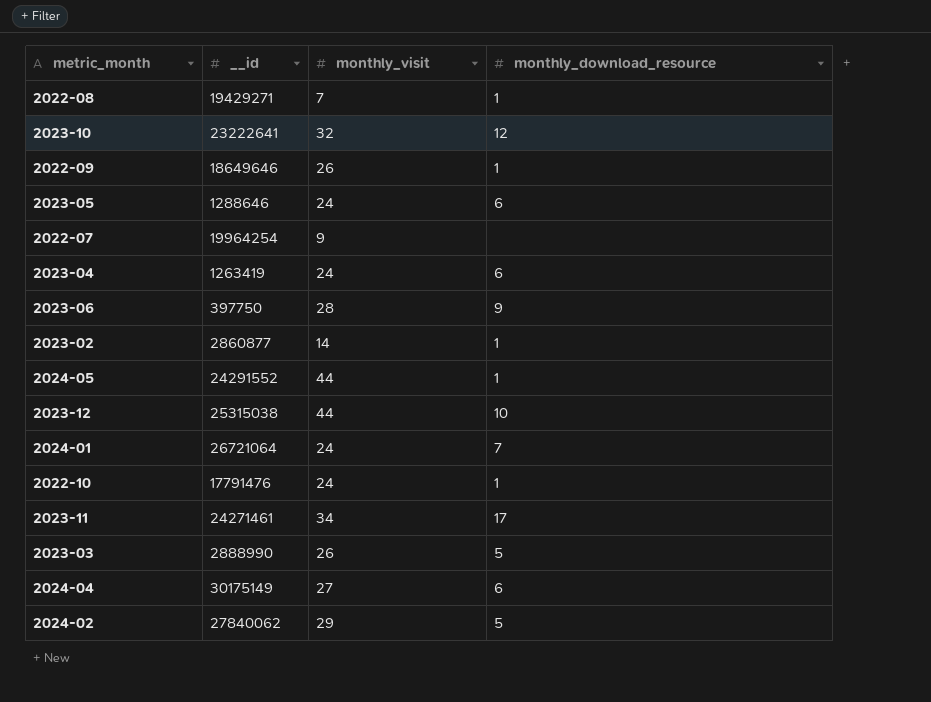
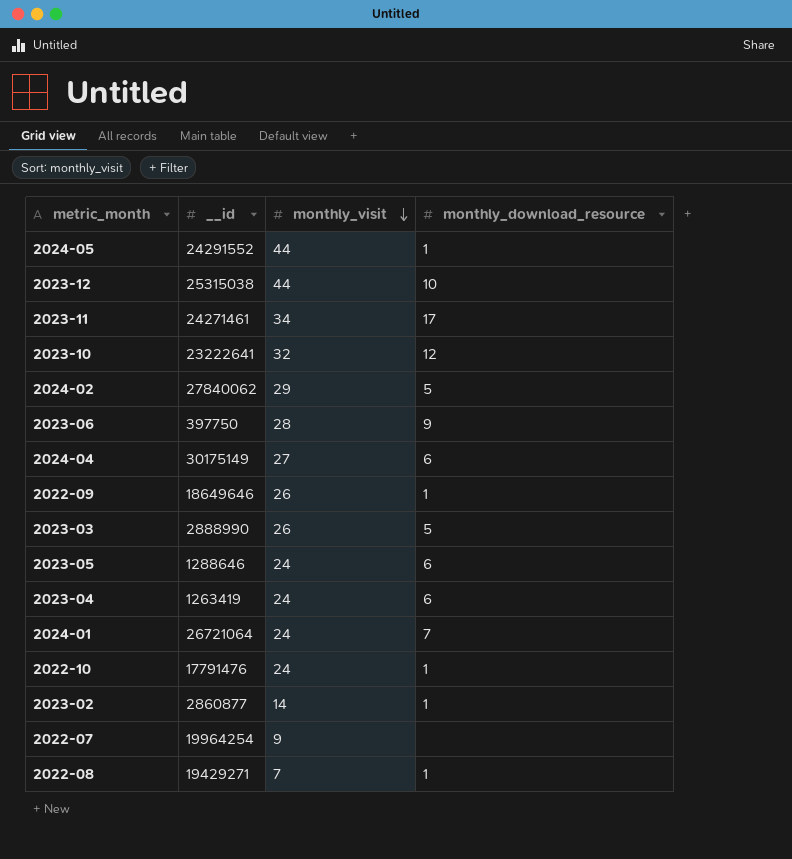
row order: none -> monthly_visit descending

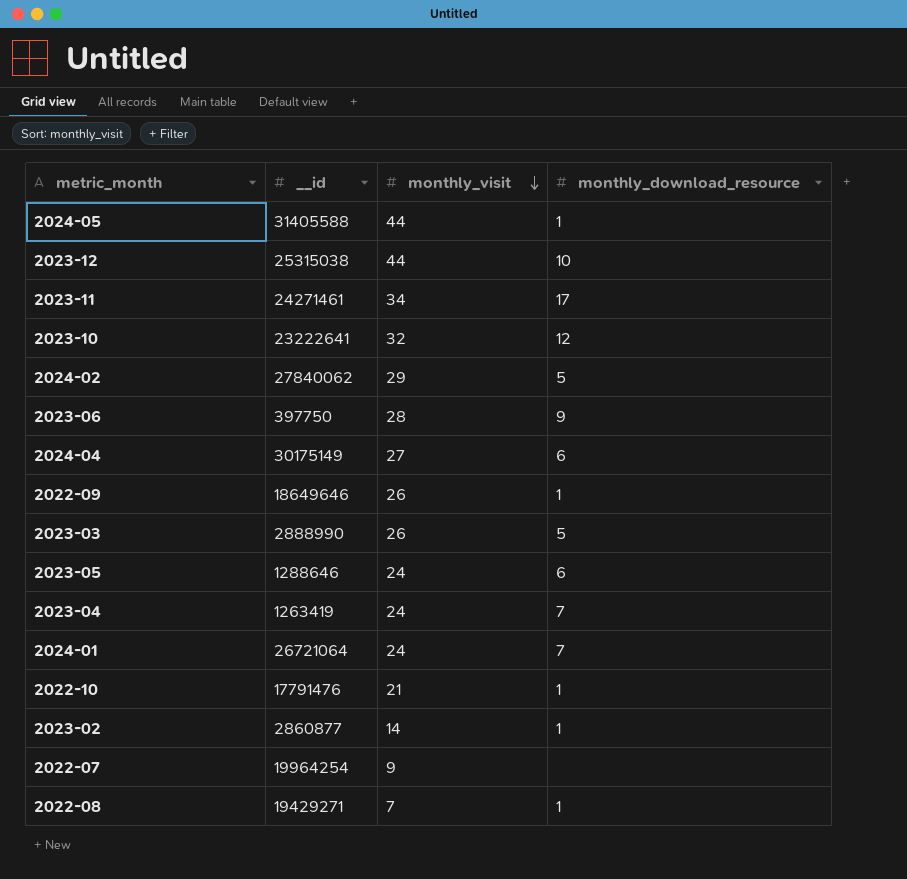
2024-05 | __id: 24291552 -> 31405588
2023-04 | monthly_download_resource: 6 -> 7
2022-10 | monthly_visit: 24 -> 21

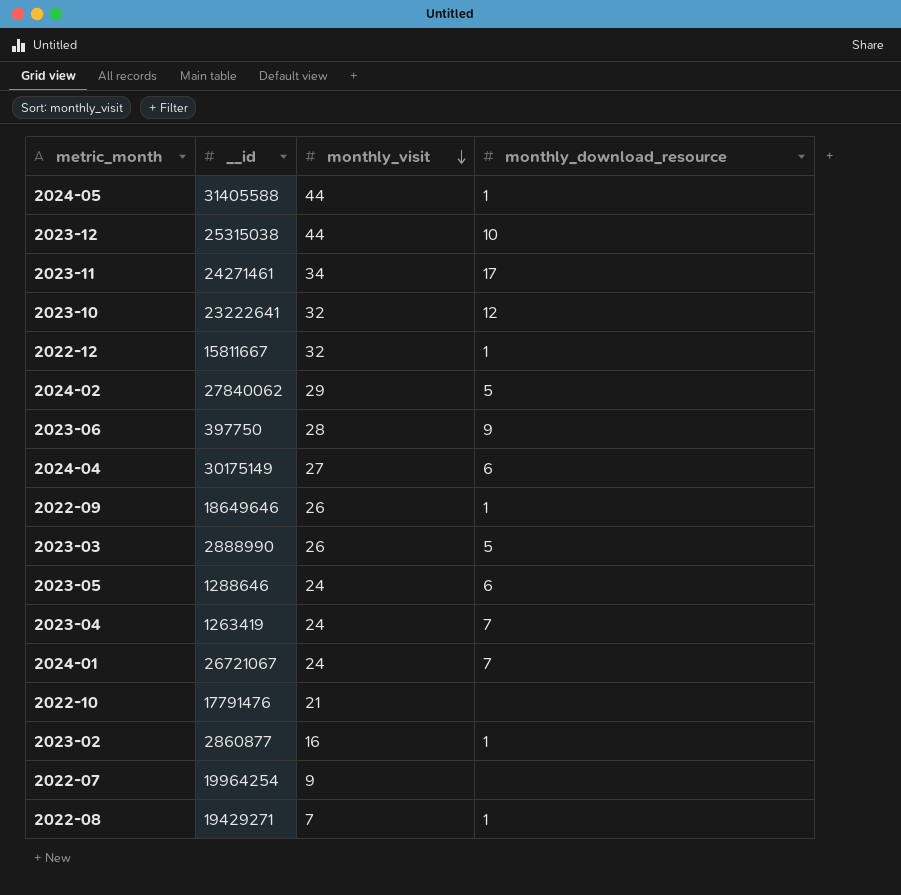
row 2022-12: none -> 15811667 | 32 | 1
2024-01 | __id: 26721064 -> 26721067
2022-10 | monthly_download_resource: 1 -> none
2023-02 | monthly_visit: 14 -> 16

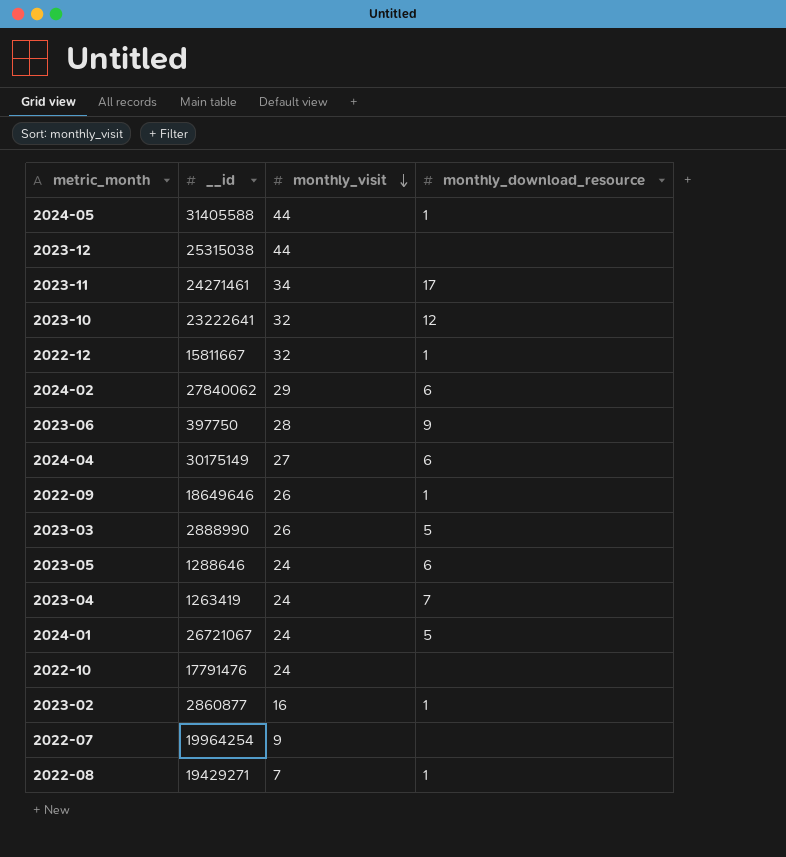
2023-12 | monthly_download_resource: 10 -> none
2024-02 | monthly_download_resource: 5 -> 6
2024-01 | monthly_download_resource: 7 -> 5
2022-10 | monthly_visit: 21 -> 24

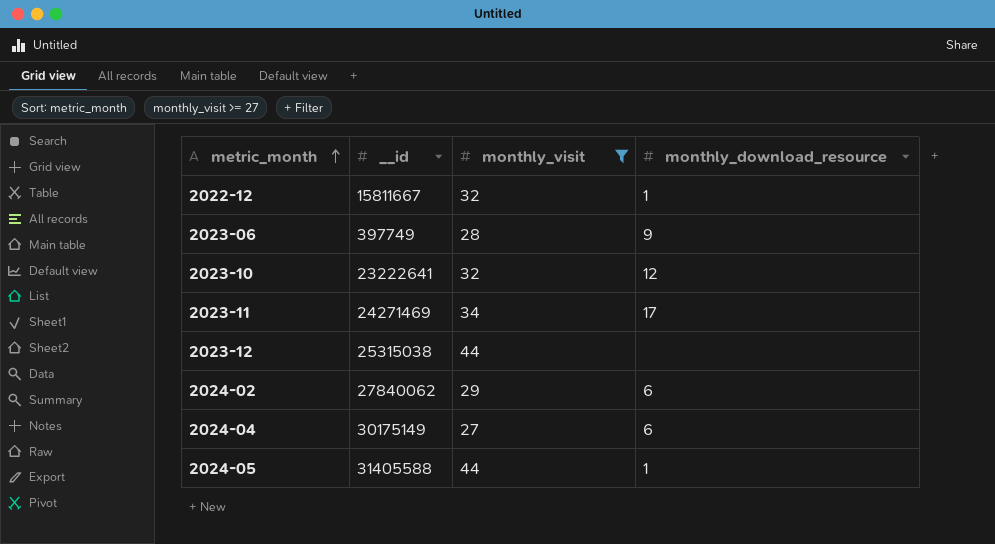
filter: none -> monthly_visit >= 27
row order: monthly_visit descending -> metric_month ascending
2023-06 | __id: 397750 -> 397749
2023-11 | __id: 24271461 -> 24271469

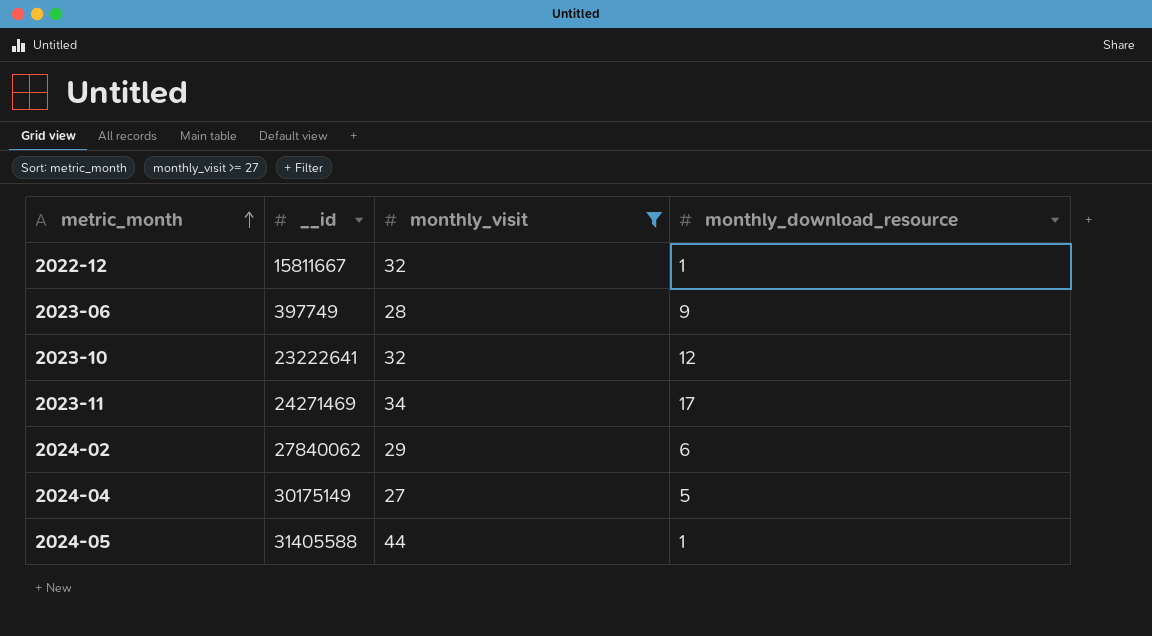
row 2023-12: 25315038 | 44 | none -> none
2024-04 | monthly_download_resource: 6 -> 5

